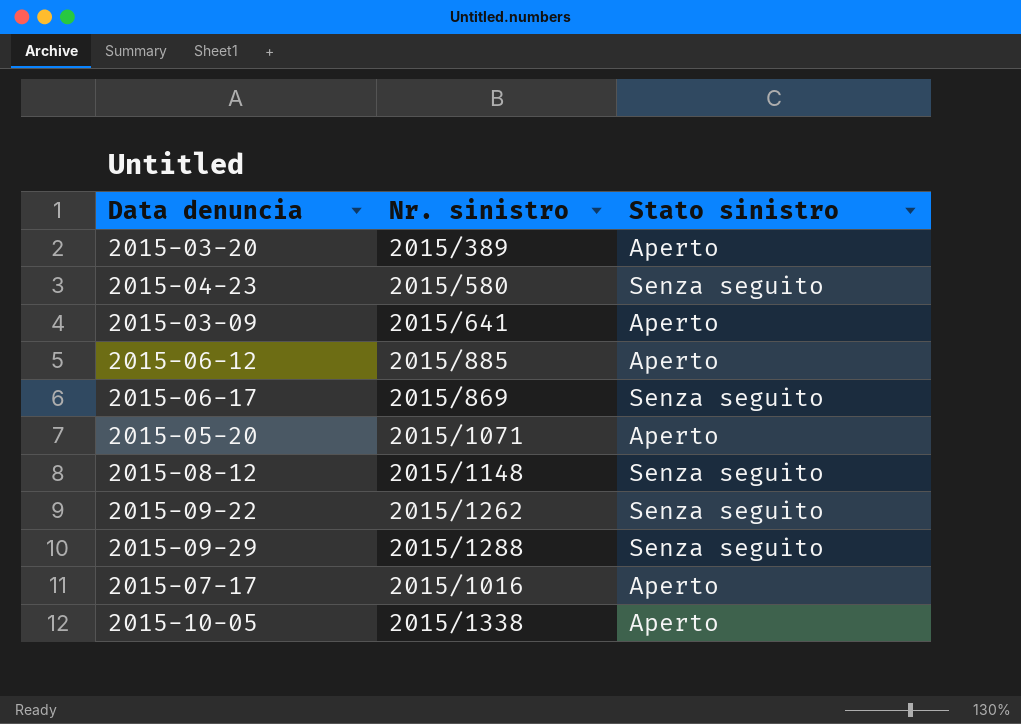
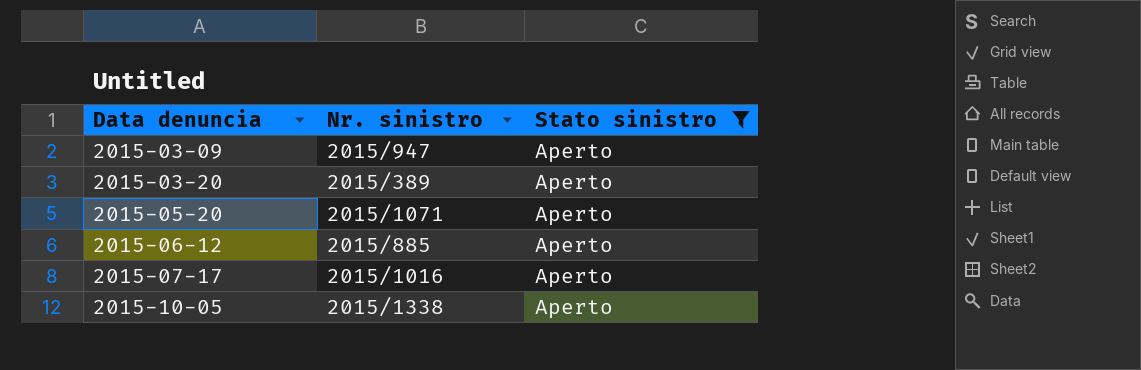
filter: none -> Stato sinistro = Aperto
row order: none -> Data denuncia ascending
2015-03-09 | Nr. sinistro: 2015/641 -> 2015/947

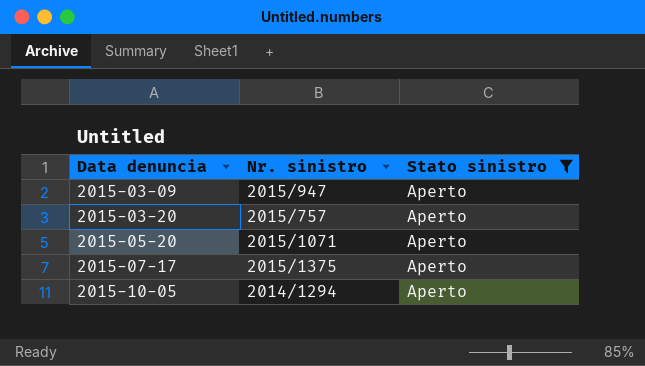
row 2015-06-12: 2015/885 | Aperto -> none
2015-03-20 | Nr. sinistro: 2015/389 -> 2015/757
2015-07-17 | Nr. sinistro: 2015/1016 -> 2015/1375
2015-10-05 | Nr. sinistro: 2015/1338 -> 2014/1294

